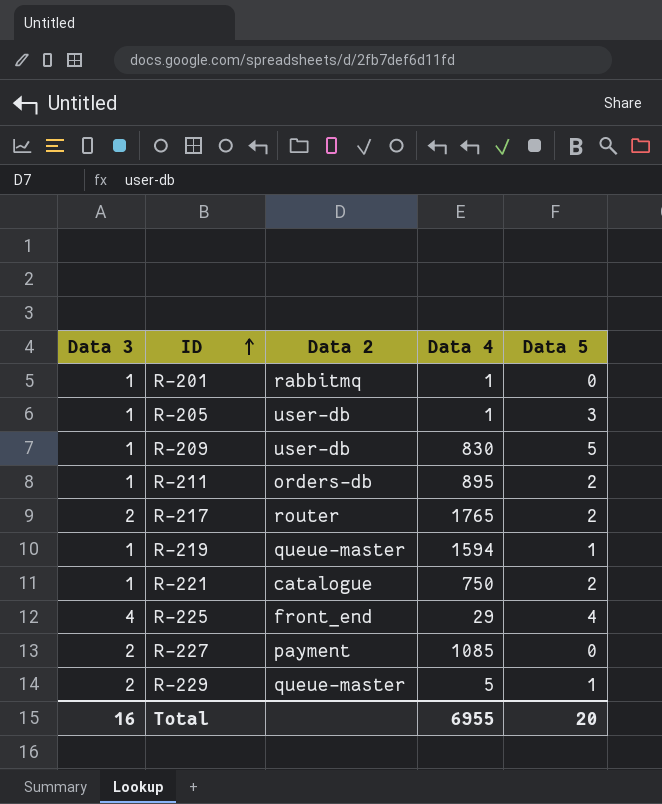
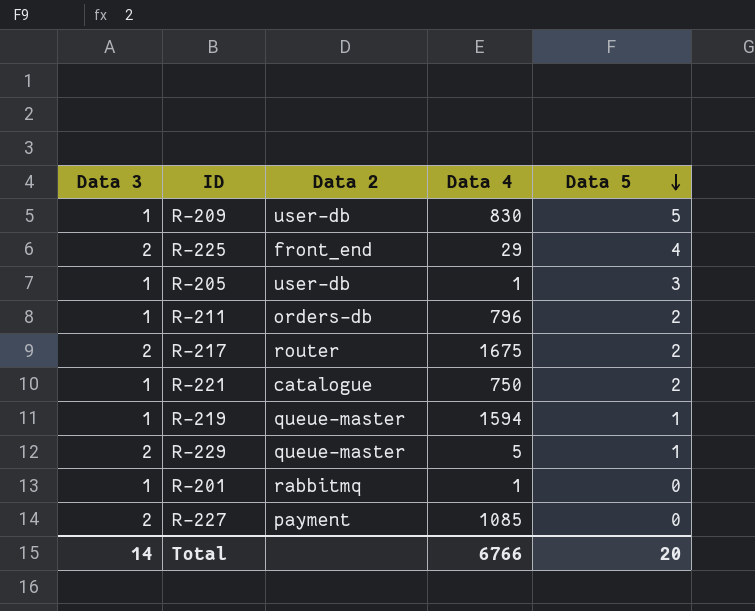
row order: ID ascending -> Data 5 descending
R-225 | Data 3: 4 -> 2
R-211 | Data 4: 895 -> 796
R-217 | Data 4: 1765 -> 1675
Total | Data 3: 16 -> 14
Total | Data 4: 6955 -> 6766

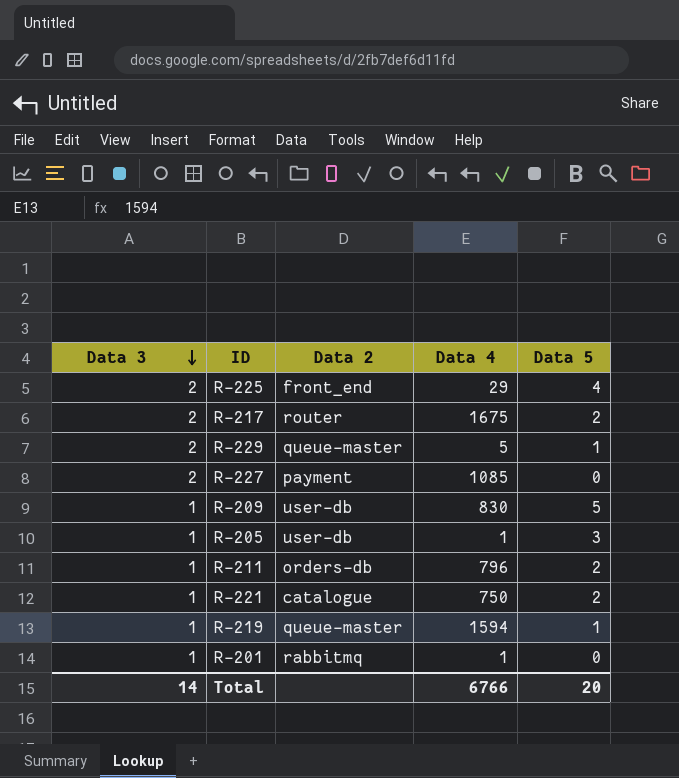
row order: Data 5 descending -> Data 3 descending

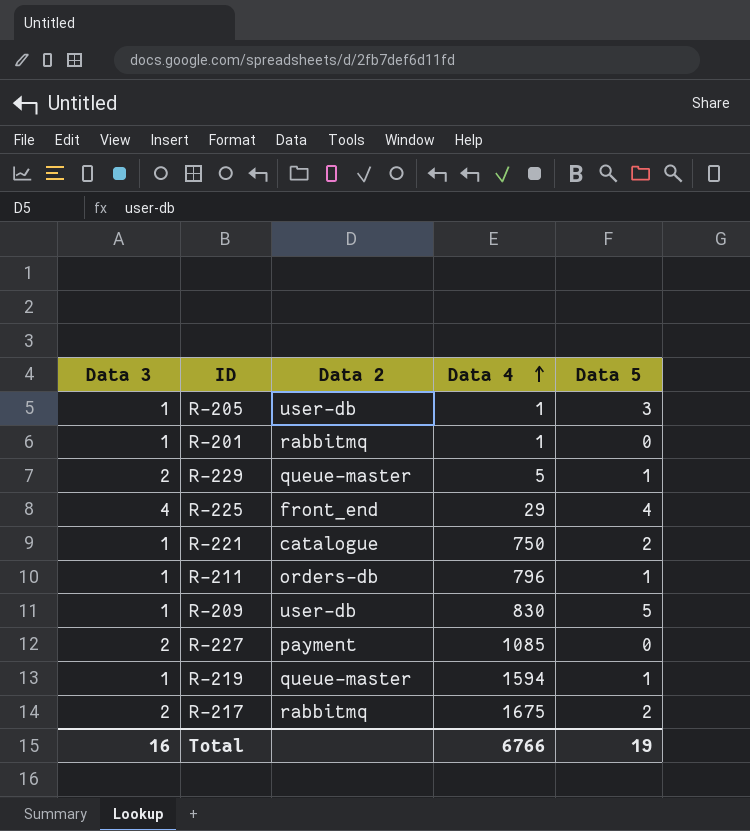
row order: Data 3 descending -> Data 4 ascending
R-225 | Data 3: 2 -> 4
R-211 | Data 5: 2 -> 1
R-217 | Data 2: router -> rabbitmq
Total | Data 3: 14 -> 16
Total | Data 5: 20 -> 19

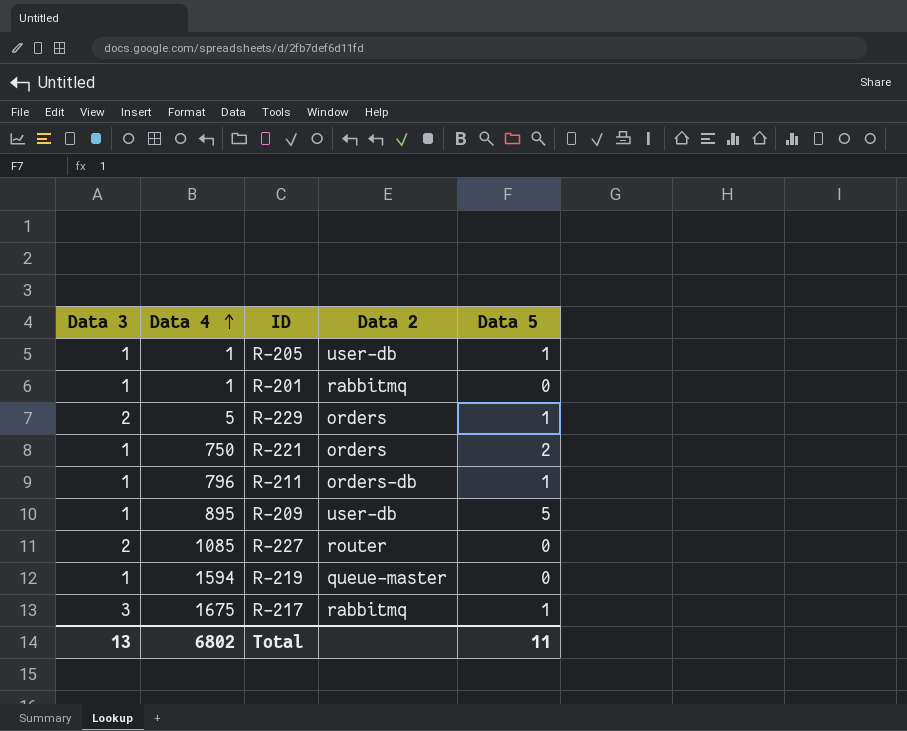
column Data 4 | position: 4 -> 2
row R-225: 4 | front_end | 29 | 4 -> none
R-205 | Data 5: 3 -> 1
R-229 | Data 2: queue-master -> orders
R-221 | Data 2: catalogue -> orders
R-209 | Data 4: 830 -> 895
R-227 | Data 2: payment -> router
R-219 | Data 5: 1 -> 0
R-217 | Data 3: 2 -> 3
R-217 | Data 5: 2 -> 1
Total | Data 3: 16 -> 13
Total | Data 4: 6766 -> 6802
Total | Data 5: 19 -> 11

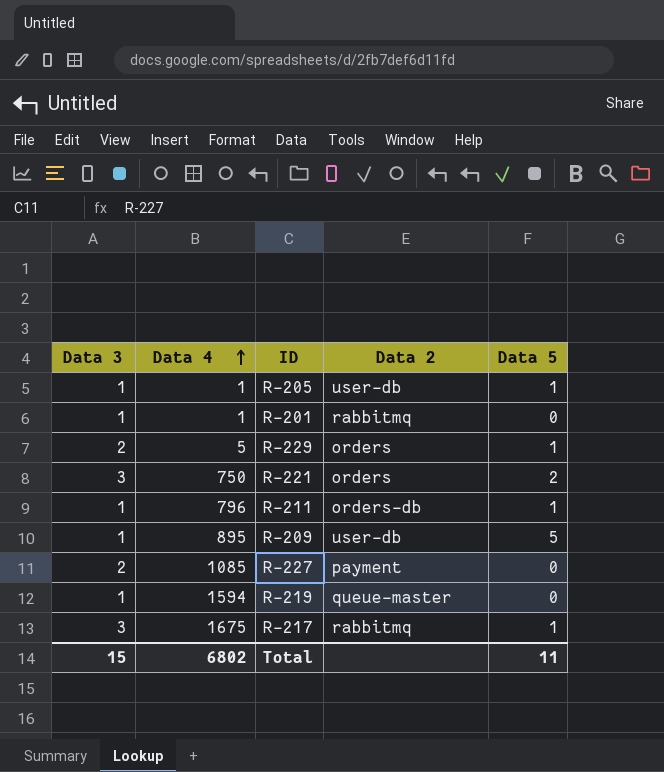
R-221 | Data 3: 1 -> 3
R-227 | Data 2: router -> payment
Total | Data 3: 13 -> 15

